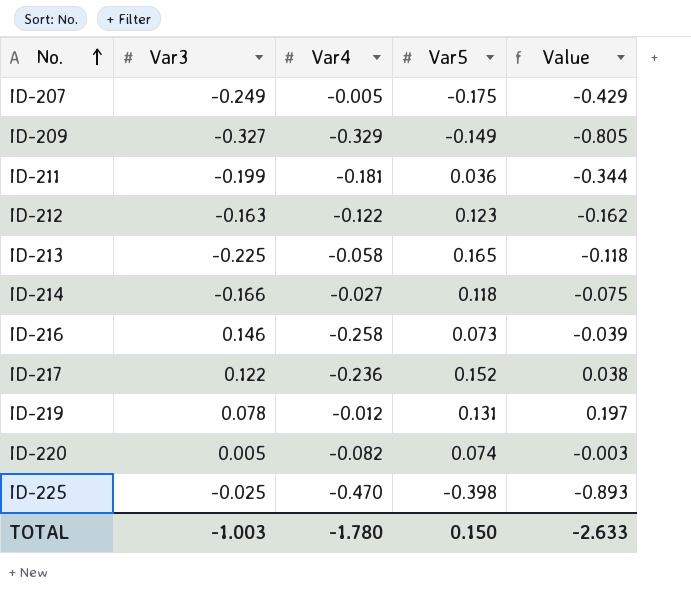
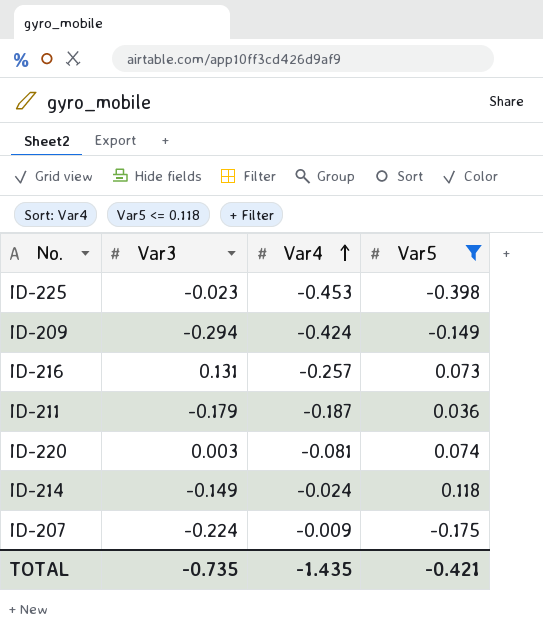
filter: none -> Var5 <= 0.118
row order: No. ascending -> Var4 ascending
column Value | formula: [Var3] + [Var4] + [Var5] -> none
ID-225 | Var3: -0.025 -> -0.023
ID-225 | Var4: -0.470 -> -0.453
ID-209 | Var3: -0.327 -> -0.294
ID-209 | Var4: -0.329 -> -0.424
ID-216 | Var3: 0.146 -> 0.131
ID-216 | Var4: -0.258 -> -0.257
ID-211 | Var3: -0.199 -> -0.179
ID-211 | Var4: -0.181 -> -0.187
ID-220 | Var3: 0.005 -> 0.003
ID-220 | Var4: -0.082 -> -0.081
ID-214 | Var3: -0.166 -> -0.149
ID-214 | Var4: -0.027 -> -0.024
ID-207 | Var3: -0.249 -> -0.224
ID-207 | Var4: -0.005 -> -0.009
TOTAL | Var3: -1.003 -> -0.735
TOTAL | Var4: -1.780 -> -1.435
TOTAL | Var5: 0.150 -> -0.421

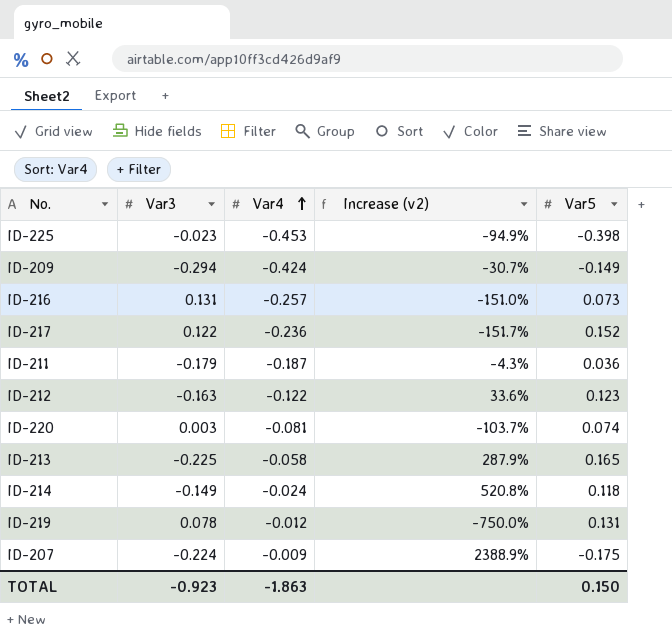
filter: Var5 <= 0.118 -> none
column Increase (v2) | formula: none -> ([Var3] - [Var4]) / [Var4]
TOTAL | Var3: -0.735 -> -0.923
TOTAL | Var4: -1.435 -> -1.863
TOTAL | Var5: -0.421 -> 0.150

